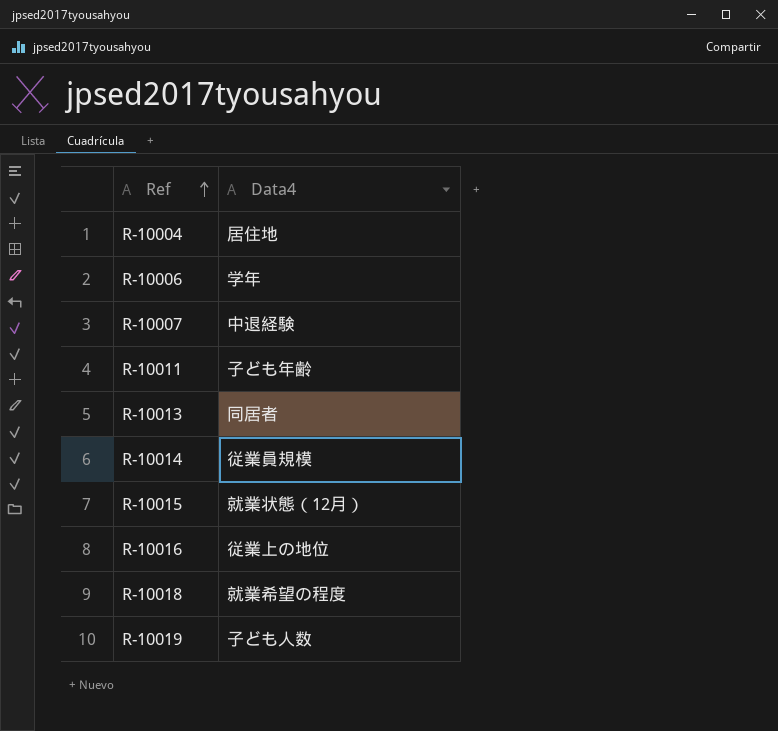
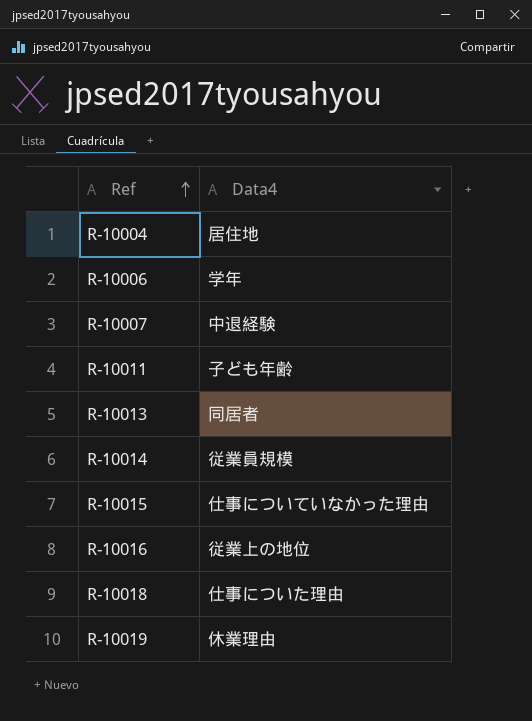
R-10015 | Data4: 就業状態（12月） -> 仕事についていなかった理由
R-10018 | Data4: 就業希望の程度 -> 仕事についた理由
R-10019 | Data4: 子ども人数 -> 休業理由

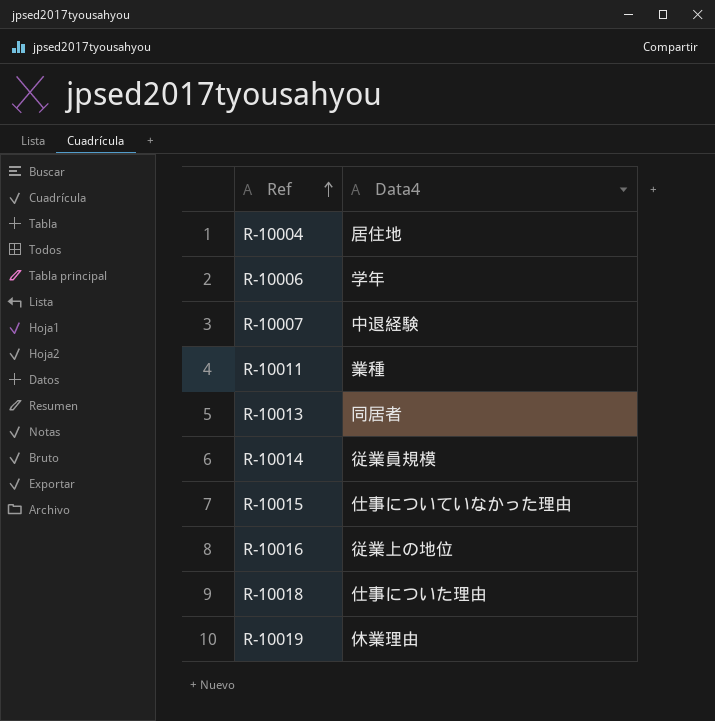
R-10011 | Data4: 子ども年齢 -> 業種

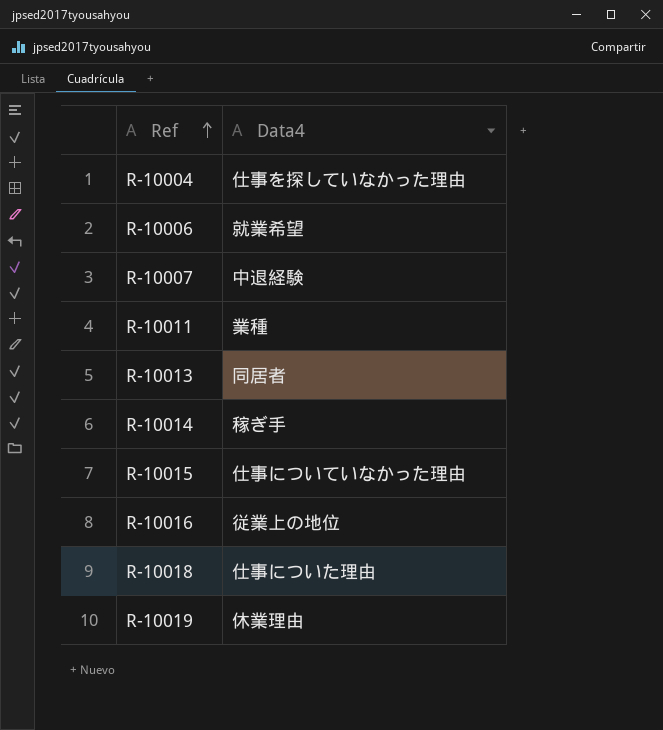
R-10004 | Data4: 居住地 -> 仕事を探していなかった理由
R-10006 | Data4: 学年 -> 就業希望
R-10014 | Data4: 従業員規模 -> 稼ぎ手

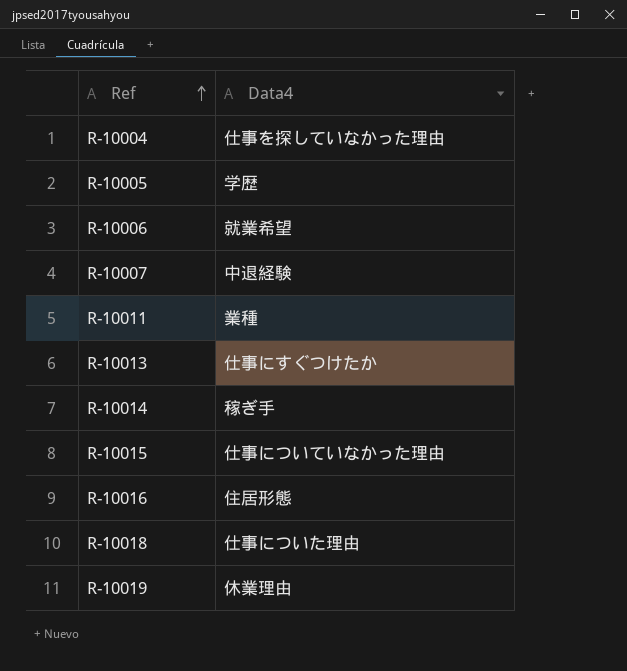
row R-10005: none -> 学歴
R-10013 | Data4: 同居者 -> 仕事にすぐつけたか
R-10016 | Data4: 従業上の地位 -> 住居形態

